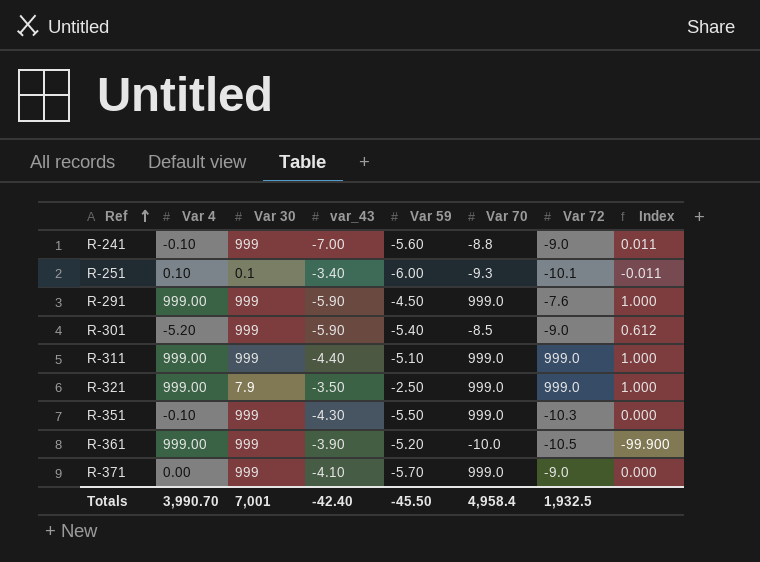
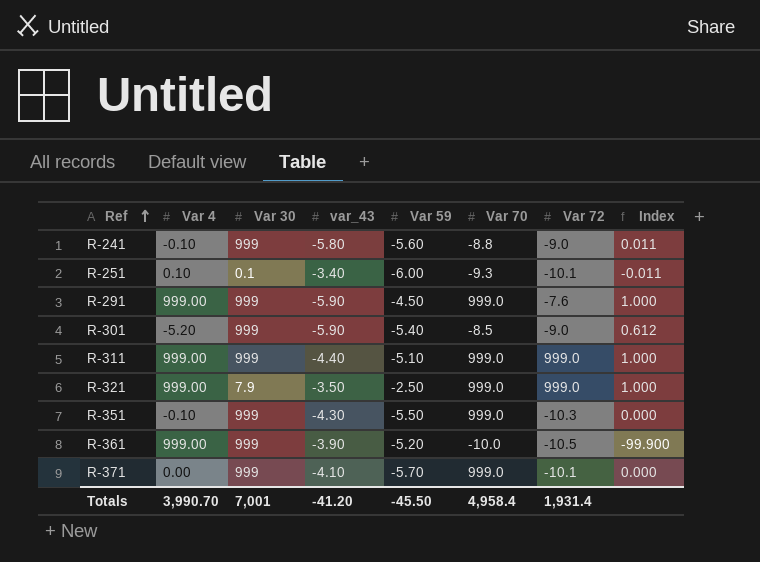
R-241 | var_43: -7.00 -> -5.80
R-371 | Var 72: -9.0 -> -10.1
Totals | var_43: -42.40 -> -41.20
Totals | Var 72: 1,932.5 -> 1,931.4

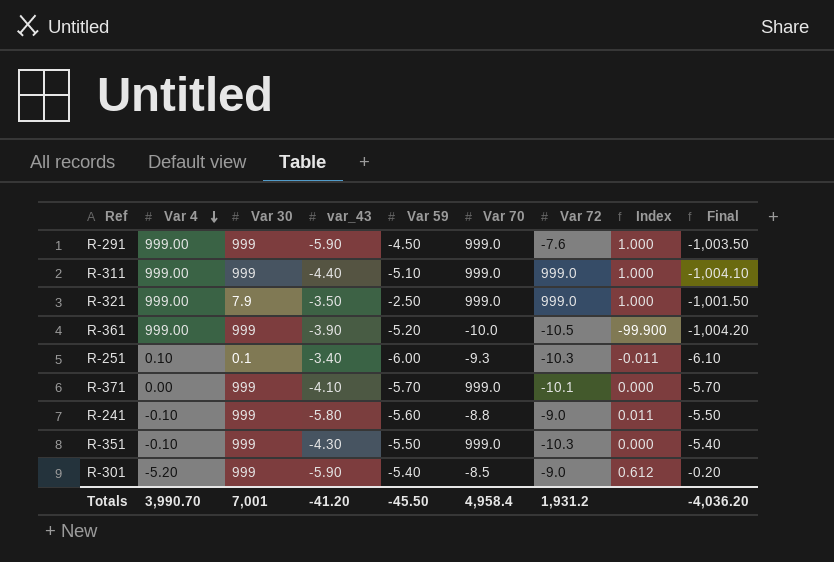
row order: Ref ascending -> Var 4 descending
column Final | formula: none -> [Var 59] - [Var 4]
R-251 | Var 72: -10.1 -> -10.3
Totals | Var 72: 1,931.4 -> 1,931.2

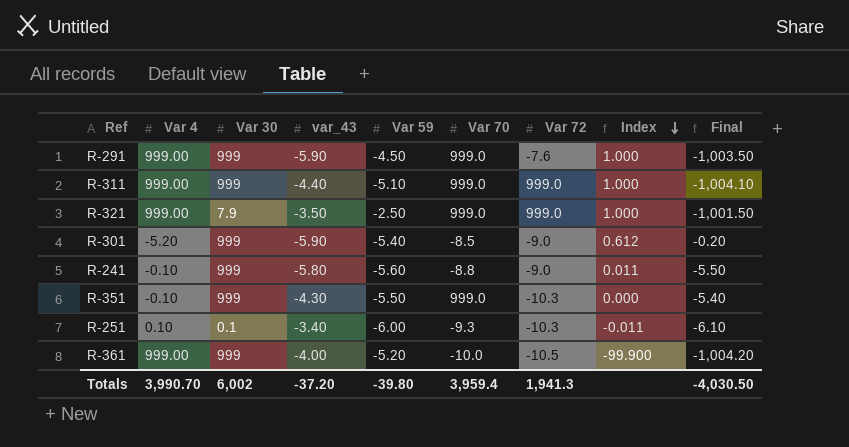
row order: Var 4 descending -> Index descending
row R-371: 0.00 | 999 | -4.10 | -5.70 | 999.0 | -10.1 | 0.000 | -5.70 -> none
R-361 | var_43: -3.90 -> -4.00
Totals | Var 30: 7,001 -> 6,002
Totals | var_43: -41.20 -> -37.20
Totals | Var 59: -45.50 -> -39.80
Totals | Var 70: 4,958.4 -> 3,959.4
Totals | Var 72: 1,931.2 -> 1,941.3
Totals | Final: -4,036.20 -> -4,030.50

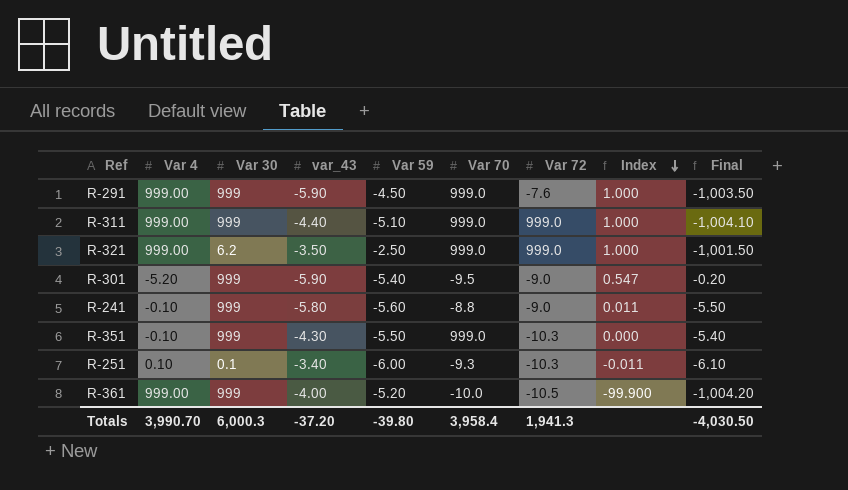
R-321 | Var 30: 7.9 -> 6.2
R-301 | Var 70: -8.5 -> -9.5
R-301 | Index: 0.612 -> 0.547
Totals | Var 30: 6,002 -> 6,000.3
Totals | Var 70: 3,959.4 -> 3,958.4

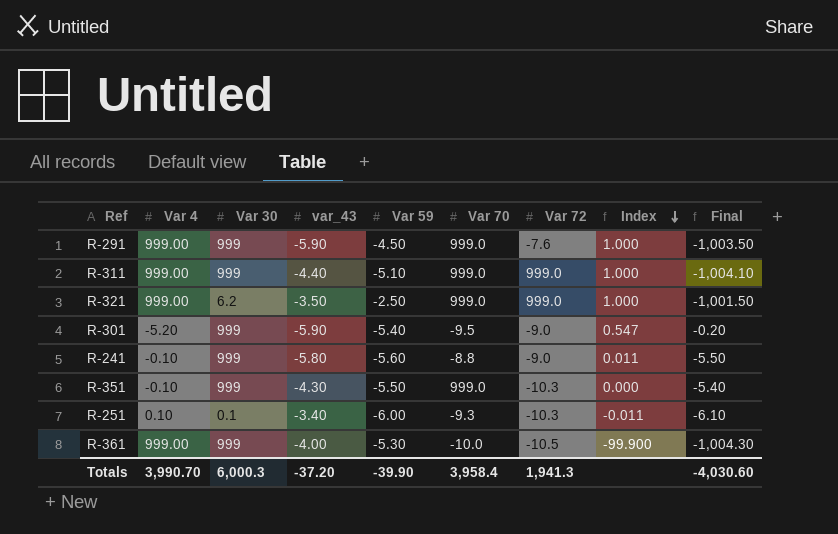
R-361 | Var 59: -5.20 -> -5.30
R-361 | Final: -1,004.20 -> -1,004.30
Totals | Var 59: -39.80 -> -39.90
Totals | Final: -4,030.50 -> -4,030.60

